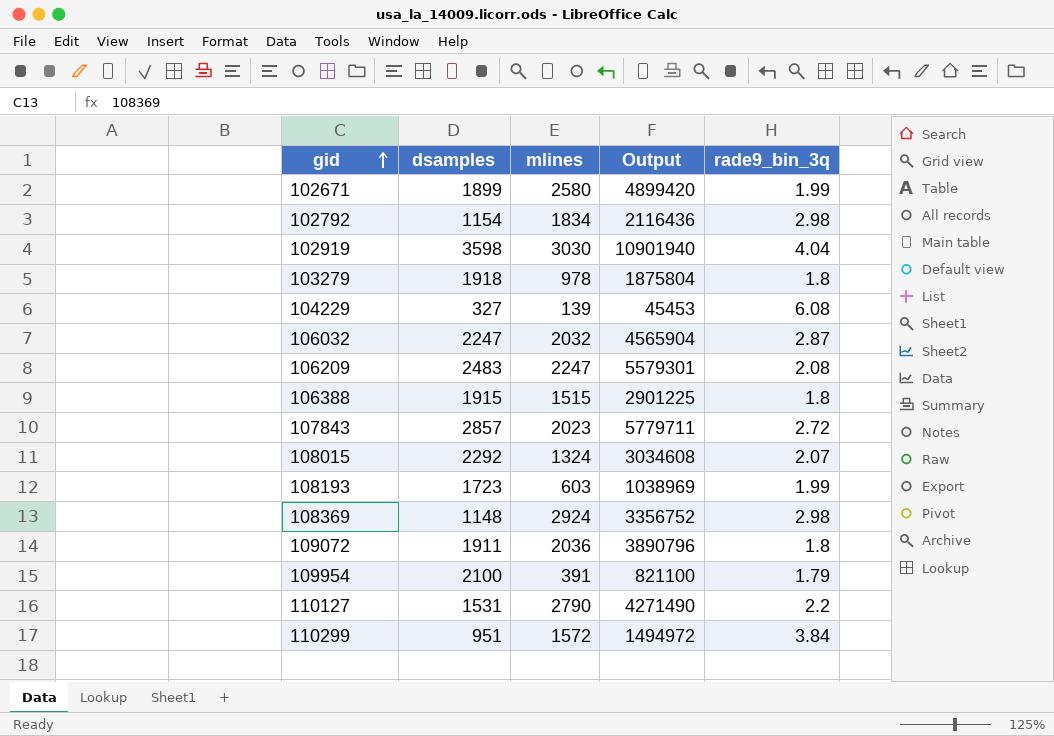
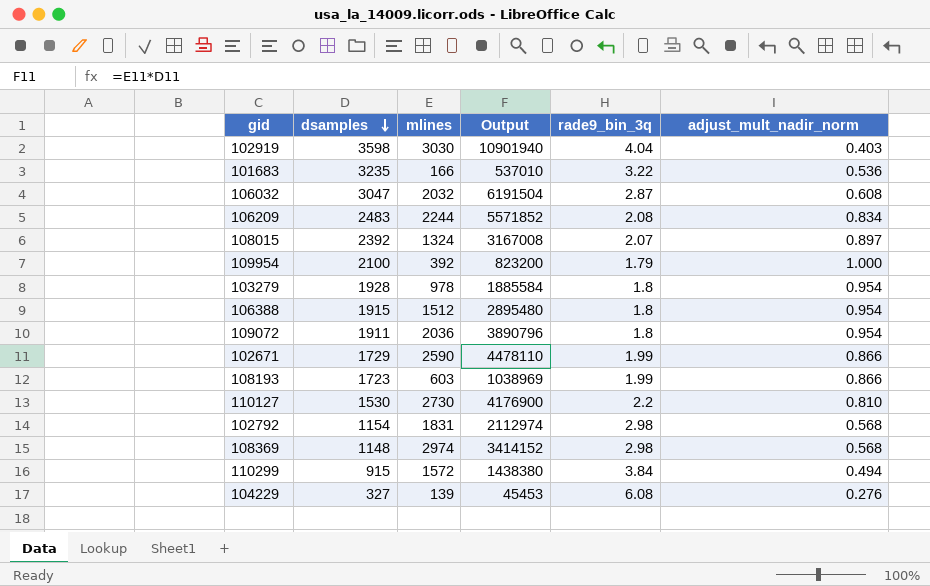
row order: gid ascending -> dsamples descending
column adjust_mult_nadir_norm | position: none -> 6
row 107843: 2857 | 2023 | 5779711 | 2.72 -> none
row 101683: none -> 3235 | 166 | 537010 | 3.22 | 0.536
106032 | dsamples: 2247 -> 3047
106032 | Output: 4565904 -> 6191504
106209 | mlines: 2247 -> 2244
106209 | Output: 5579301 -> 5571852
108015 | dsamples: 2292 -> 2392
108015 | Output: 3034608 -> 3167008
109954 | mlines: 391 -> 392
109954 | Output: 821100 -> 823200
103279 | dsamples: 1918 -> 1928
103279 | Output: 1875804 -> 1885584
106388 | mlines: 1515 -> 1512
106388 | Output: 2901225 -> 2895480
102671 | dsamples: 1899 -> 1729
102671 | mlines: 2580 -> 2590
102671 | Output: 4899420 -> 4478110
110127 | dsamples: 1531 -> 1530
110127 | mlines: 2790 -> 2730
110127 | Output: 4271490 -> 4176900
102792 | mlines: 1834 -> 1831
102792 | Output: 2116436 -> 2112974
108369 | mlines: 2924 -> 2974
108369 | Output: 3356752 -> 3414152
110299 | dsamples: 951 -> 915
110299 | Output: 1494972 -> 1438380

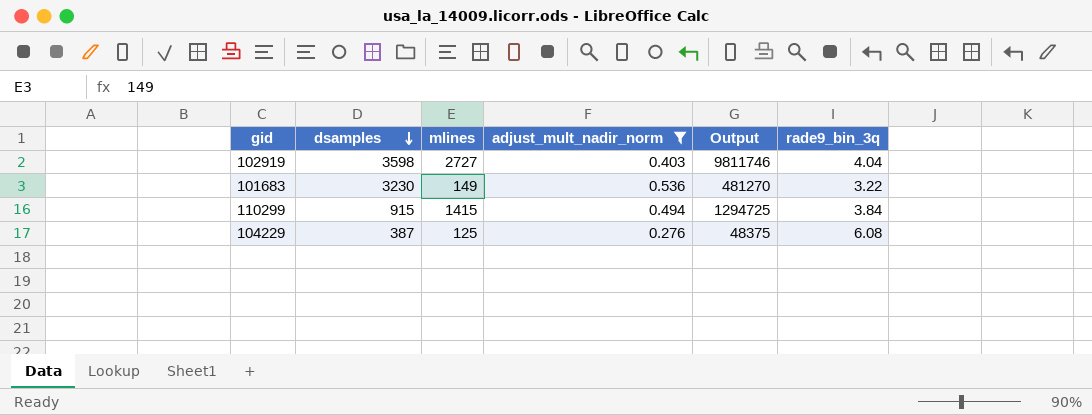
filter: none -> adjust_mult_nadir_norm <= 0.536
column adjust_mult_nadir_norm | position: 6 -> 4
102919 | mlines: 3030 -> 2727
102919 | Output: 10901940 -> 9811746
101683 | dsamples: 3235 -> 3230
101683 | mlines: 166 -> 149
101683 | Output: 537010 -> 481270
110299 | mlines: 1572 -> 1415
110299 | Output: 1438380 -> 1294725
104229 | dsamples: 327 -> 387
104229 | mlines: 139 -> 125
104229 | Output: 45453 -> 48375

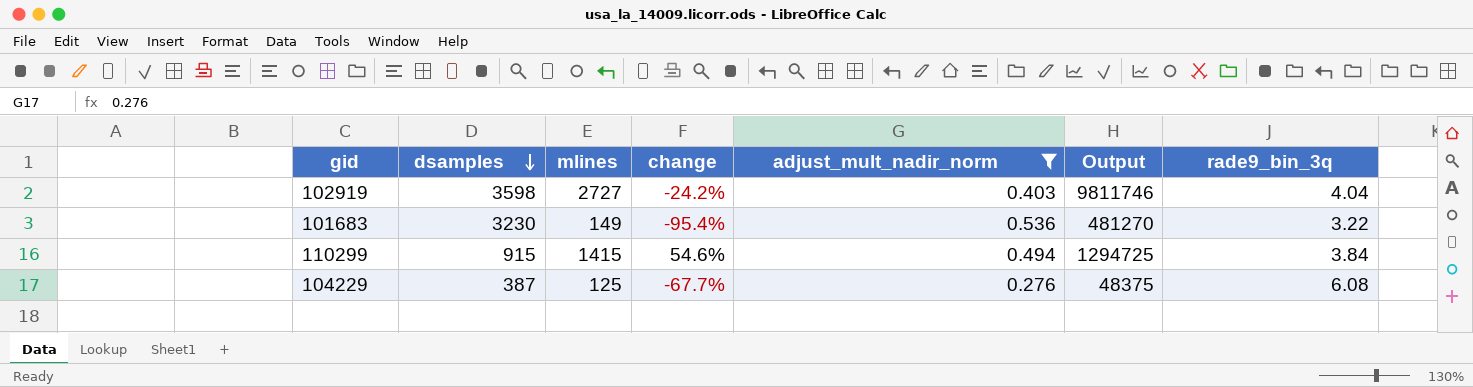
column change | formula: none -> ([mlines] - [dsamples]) / [dsamples]

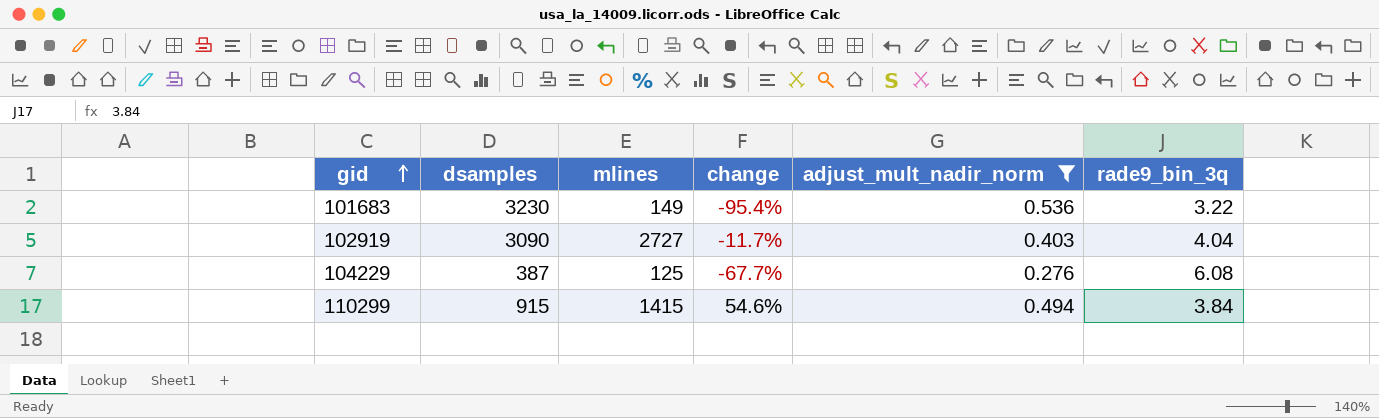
row order: dsamples descending -> gid ascending
column Output | formula: [dsamples] * [mlines] -> none
102919 | dsamples: 3598 -> 3090
102919 | change: -24.2% -> -11.7%

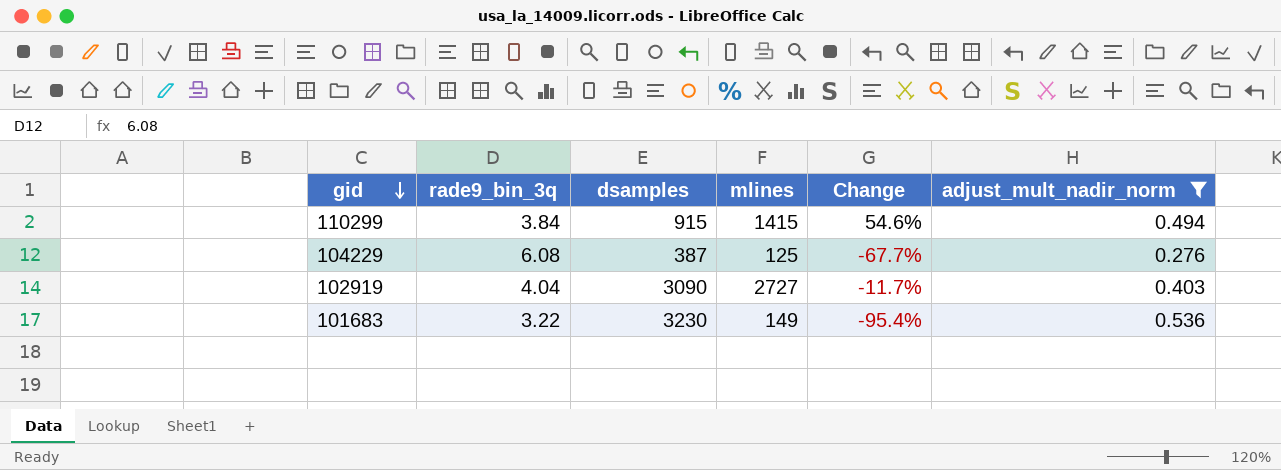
row order: gid ascending -> gid descending
column rade9_bin_3q | position: 6 -> 2
column name: change -> Change

